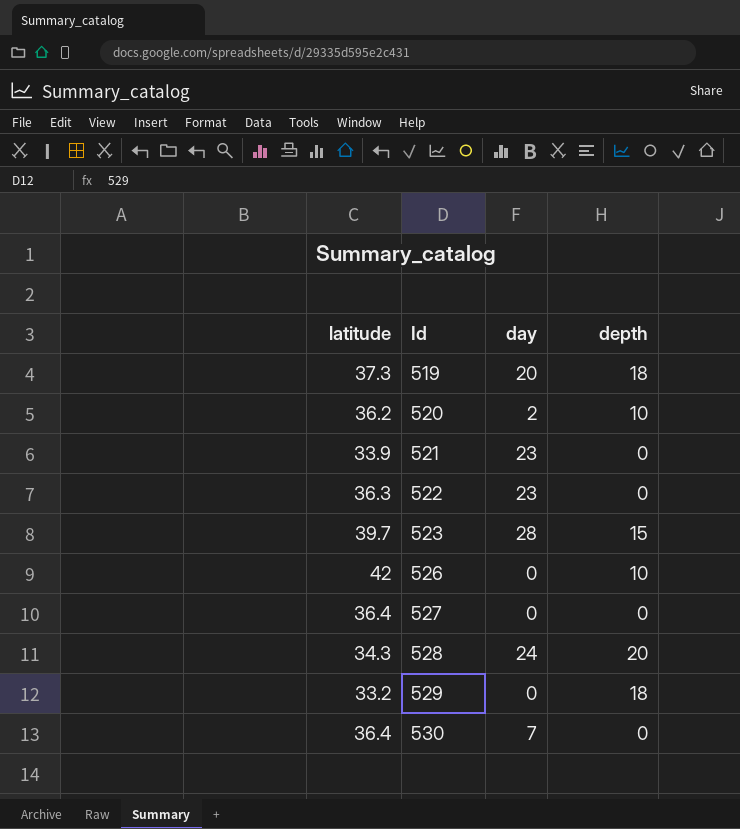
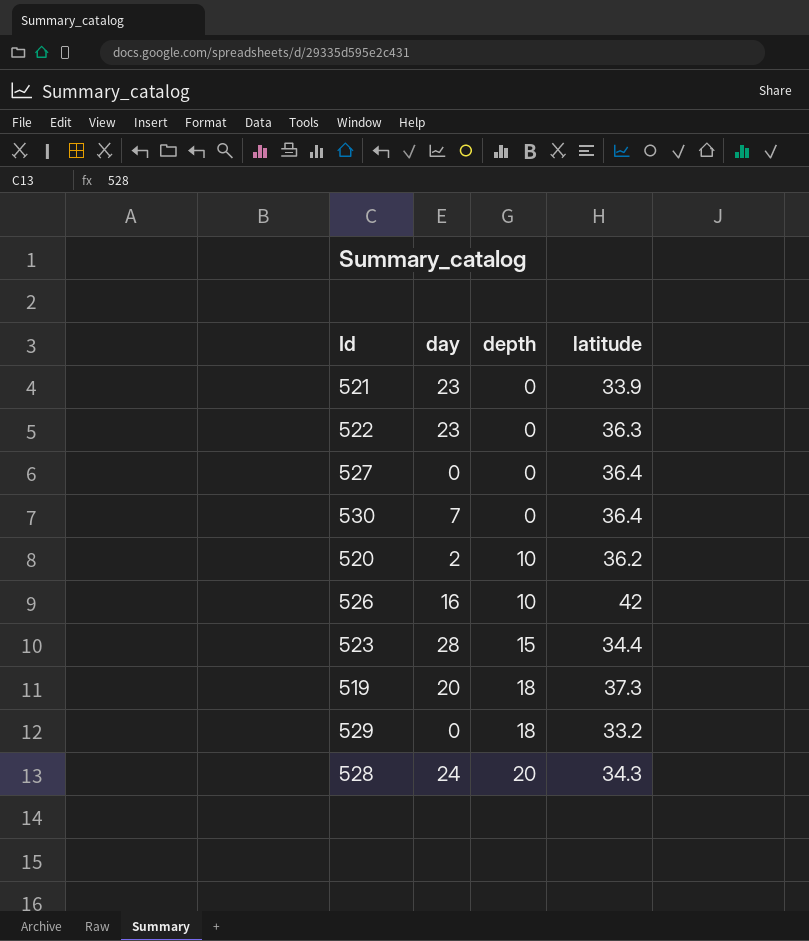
row order: Id ascending -> depth ascending
column latitude | position: 1 -> 4
526 | day: 0 -> 16
523 | latitude: 39.7 -> 34.4

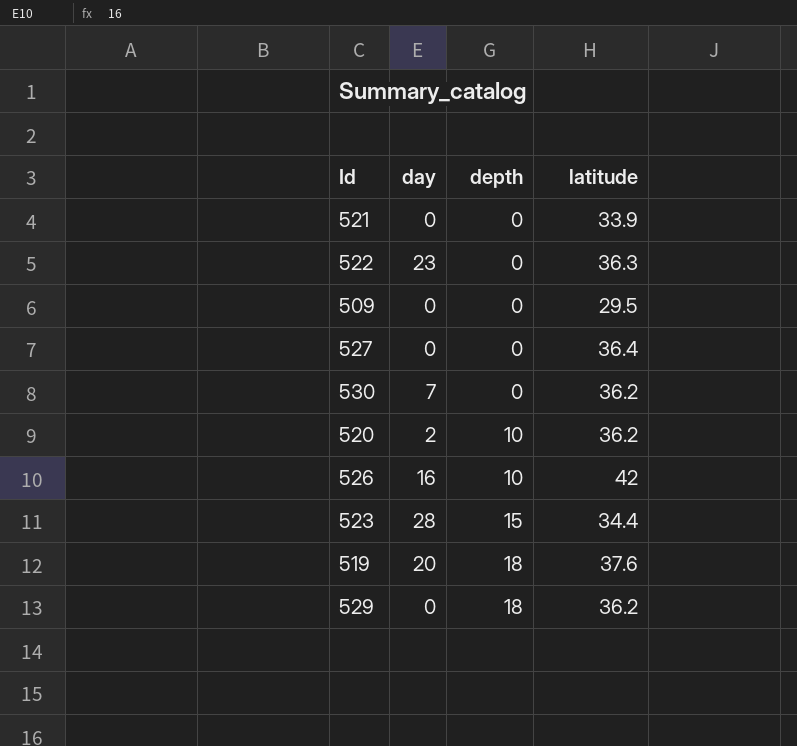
row 528: 24 | 20 | 34.3 -> none
521 | day: 23 -> 0
row 509: none -> 0 | 0 | 29.5
530 | latitude: 36.4 -> 36.2
519 | latitude: 37.3 -> 37.6
529 | latitude: 33.2 -> 36.2

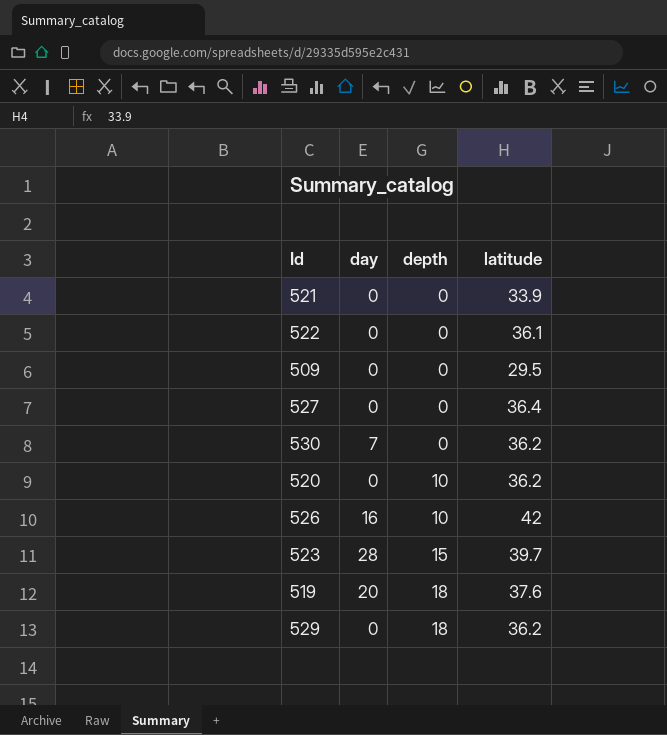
522 | day: 23 -> 0
522 | latitude: 36.3 -> 36.1
520 | day: 2 -> 0
523 | latitude: 34.4 -> 39.7

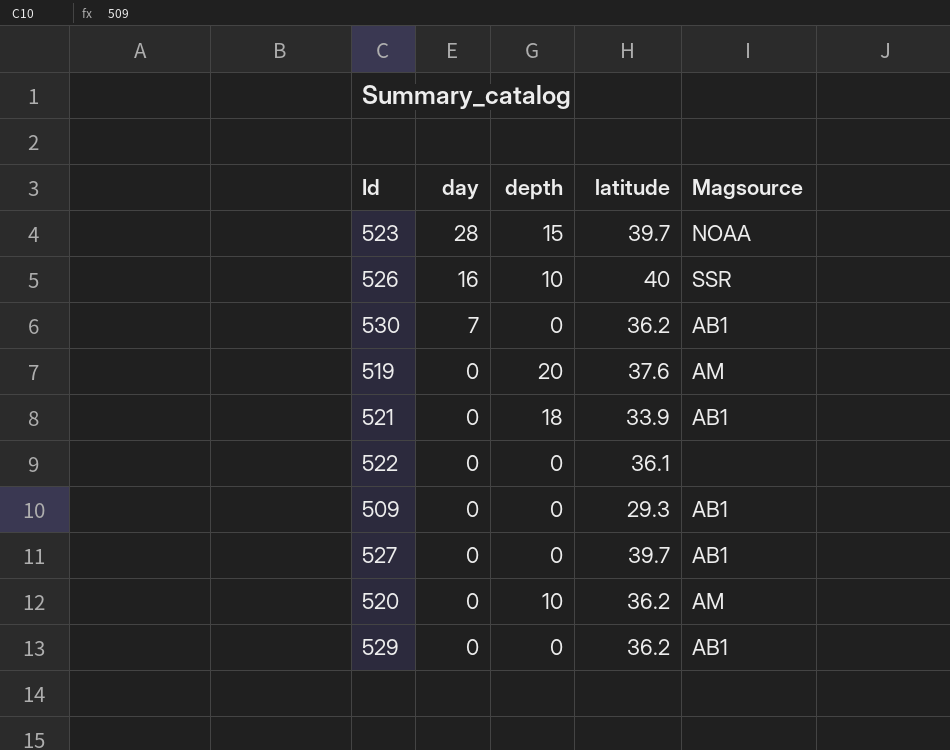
row order: depth ascending -> day descending
column Magsource | position: none -> 5
526 | latitude: 42 -> 40
519 | day: 20 -> 0
519 | depth: 18 -> 20
521 | depth: 0 -> 18
509 | latitude: 29.5 -> 29.3
527 | latitude: 36.4 -> 39.7
529 | depth: 18 -> 0

